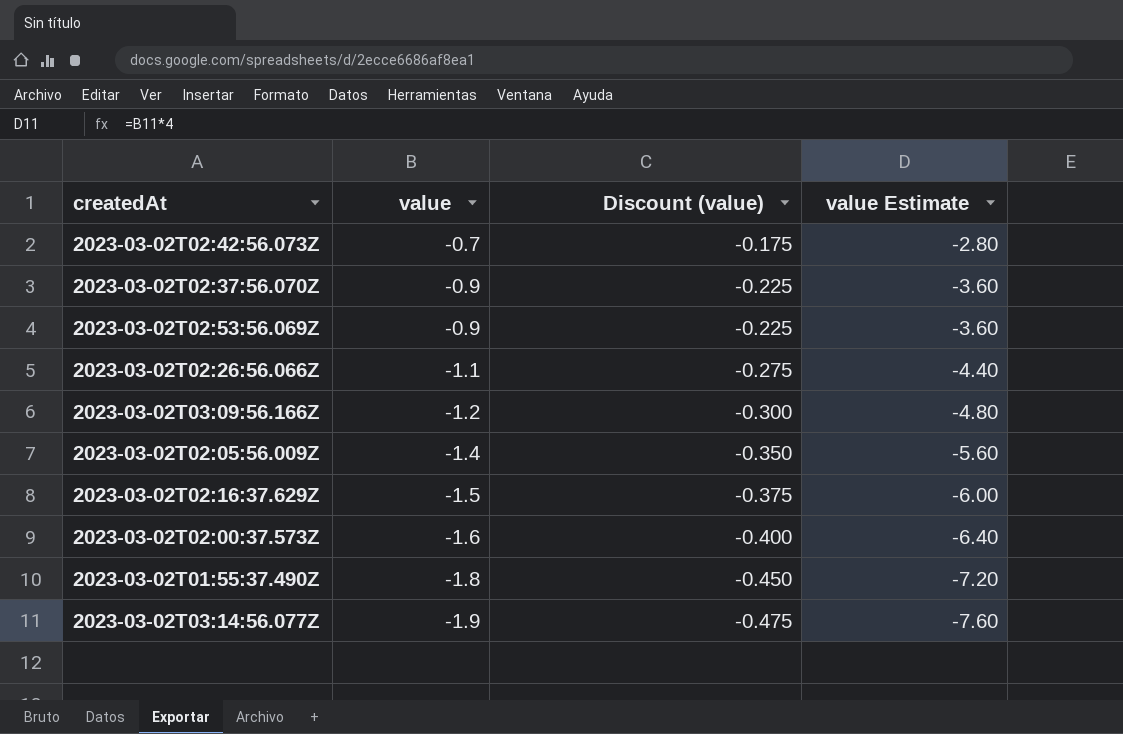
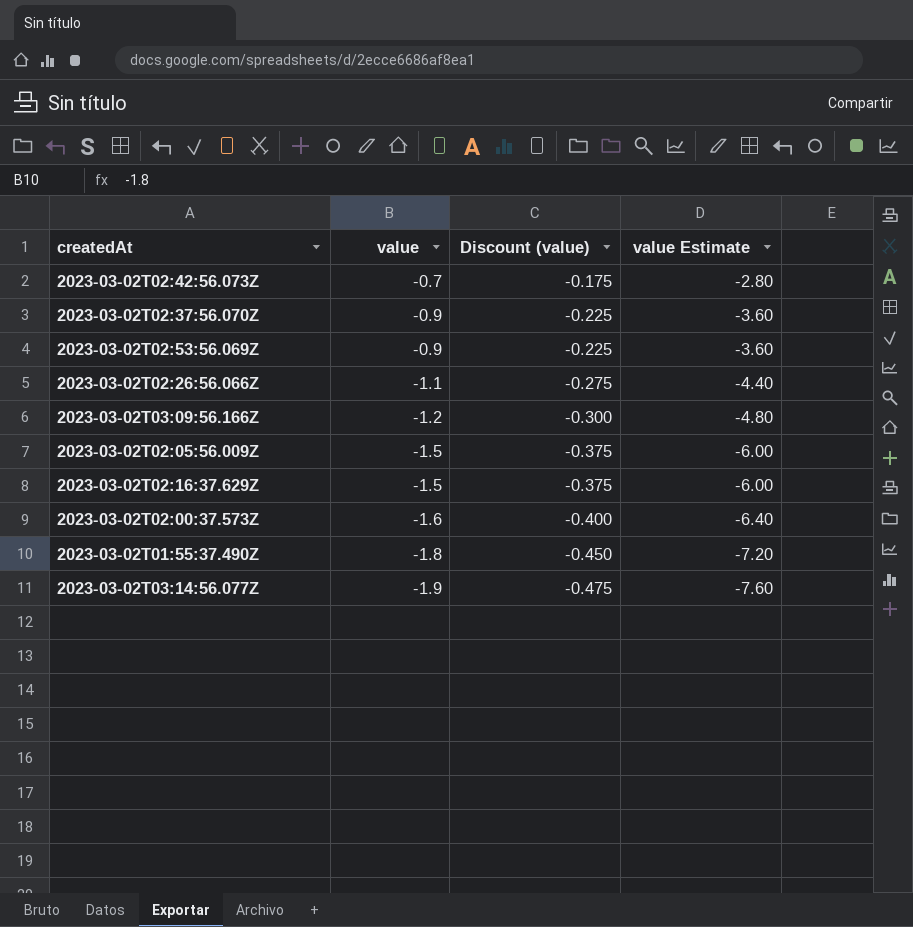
2023-03-02T02:05:56.009Z | value: -1.4 -> -1.5
2023-03-02T02:05:56.009Z | Discount (value): -0.350 -> -0.375
2023-03-02T02:05:56.009Z | value Estimate: -5.60 -> -6.00

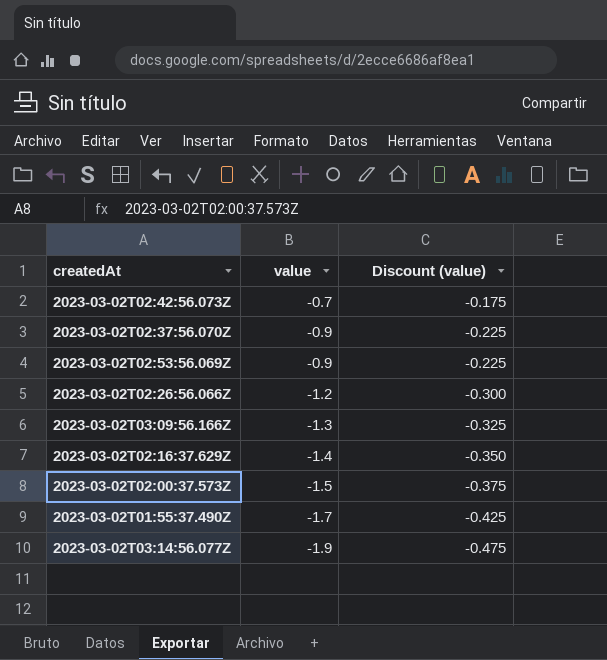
column value Estimate | formula: [value] * 4 -> none
row 2023-03-02T02:05:56.009Z: -1.5 | -0.375 | -6.00 -> none
2023-03-02T02:26:56.066Z | value: -1.1 -> -1.2
2023-03-02T02:26:56.066Z | Discount (value): -0.275 -> -0.300
2023-03-02T03:09:56.166Z | value: -1.2 -> -1.3
2023-03-02T03:09:56.166Z | Discount (value): -0.300 -> -0.325
2023-03-02T02:16:37.629Z | value: -1.5 -> -1.4
2023-03-02T02:16:37.629Z | Discount (value): -0.375 -> -0.350
2023-03-02T02:00:37.573Z | value: -1.6 -> -1.5
2023-03-02T02:00:37.573Z | Discount (value): -0.400 -> -0.375
2023-03-02T01:55:37.490Z | value: -1.8 -> -1.7
2023-03-02T01:55:37.490Z | Discount (value): -0.450 -> -0.425

